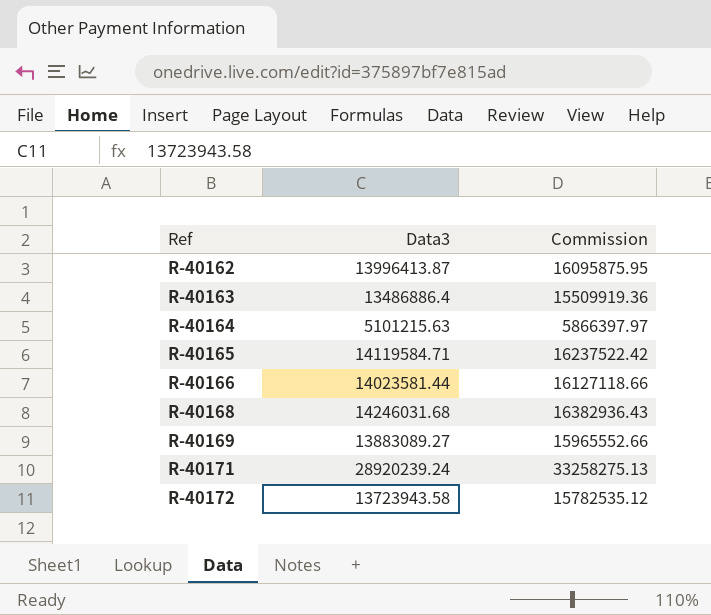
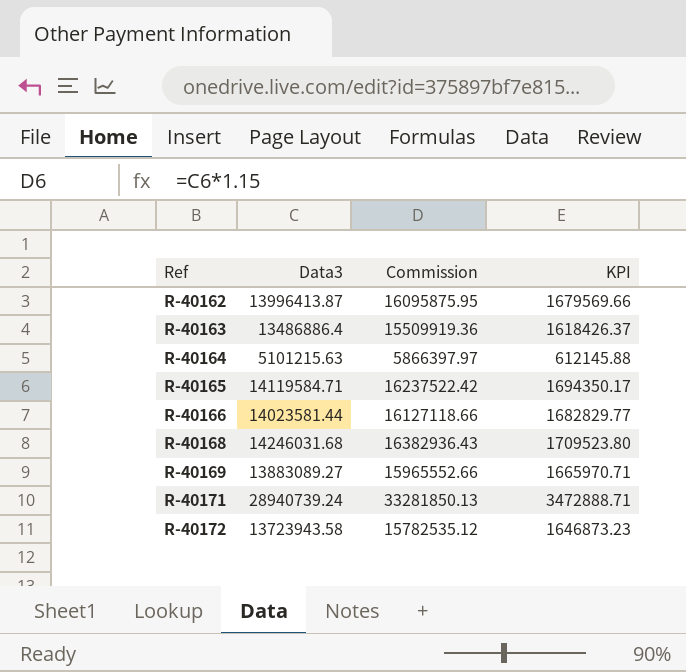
column KPI | formula: none -> [Data3] * 0.12
R-40171 | Data3: 28920239.24 -> 28940739.24
R-40171 | Commission: 33258275.13 -> 33281850.13

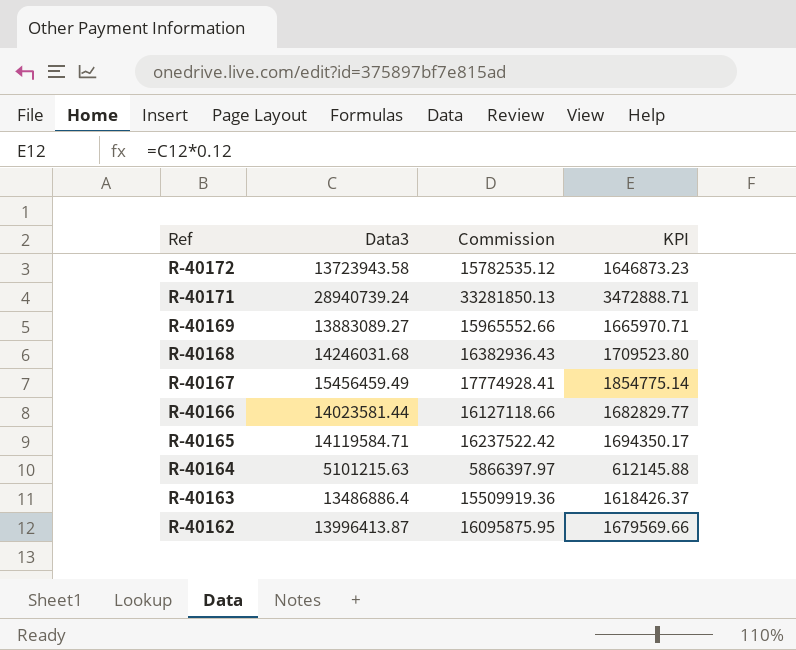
row order: Ref ascending -> Ref descending
row R-40167: none -> 15456459.49 | 17774928.41 | 1854775.14

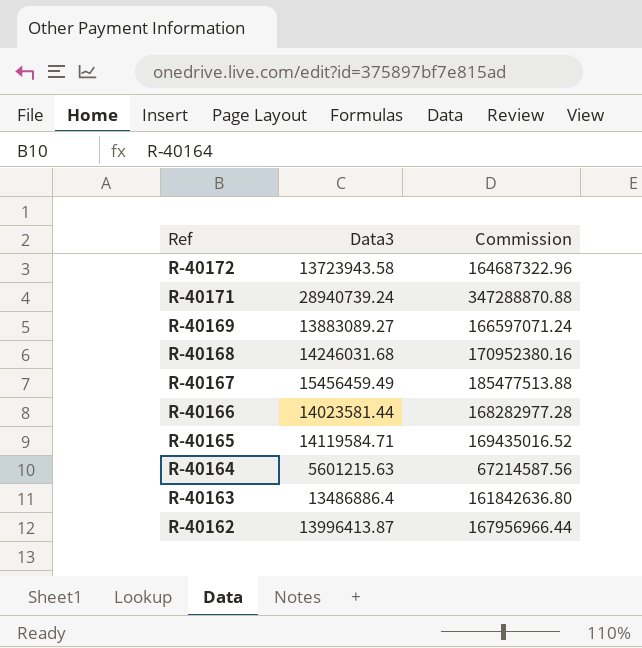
column KPI | formula: [Data3] * 0.12 -> none
column Commission | formula: [Data3] * 1.15 -> [Data3] * 12
R-40164 | Data3: 5101215.63 -> 5601215.63

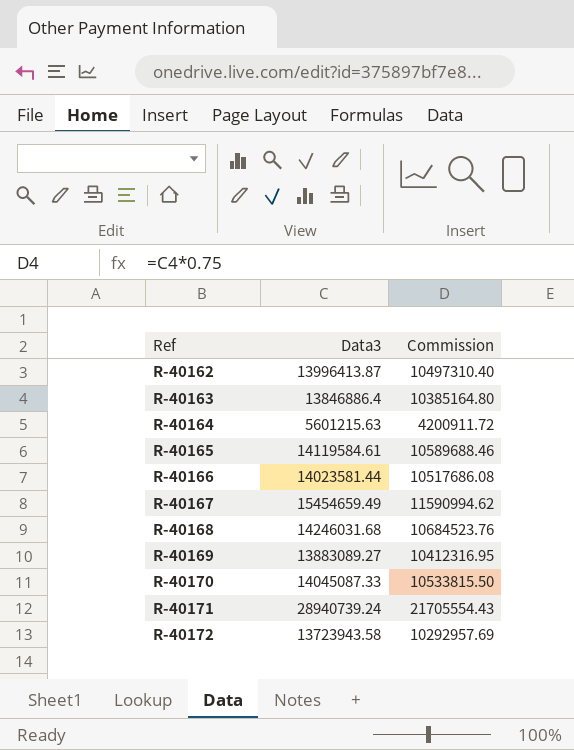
row order: Ref descending -> Ref ascending
column Commission | formula: [Data3] * 12 -> [Data3] * 0.75
R-40163 | Data3: 13486886.4 -> 13846886.4
R-40165 | Data3: 14119584.71 -> 14119584.61
R-40167 | Data3: 15456459.49 -> 15454659.49
row R-40170: none -> 14045087.33 | 10533815.50

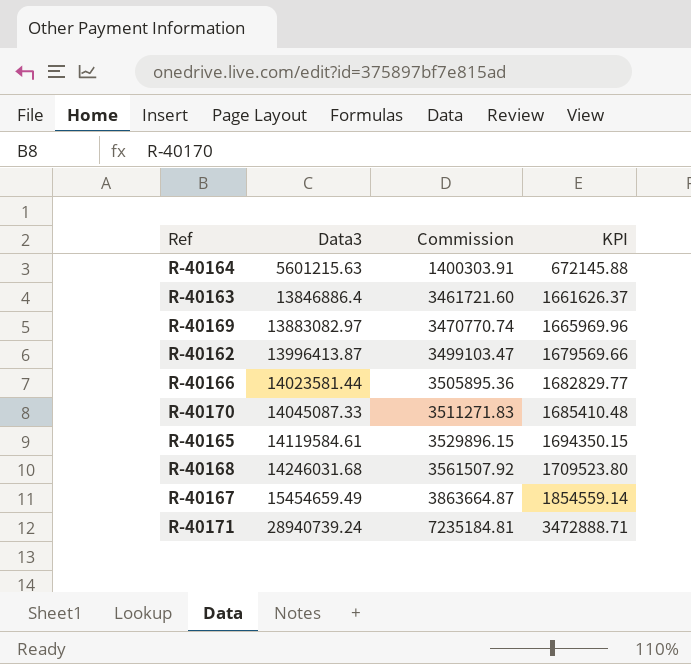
row order: Ref ascending -> Data3 ascending
column Commission | formula: [Data3] * 0.75 -> [Data3] * 0.25
column KPI | formula: none -> [Data3] * 0.12
row R-40172: 13723943.58 | 10292957.69 -> none
R-40169 | Data3: 13883089.27 -> 13883082.97

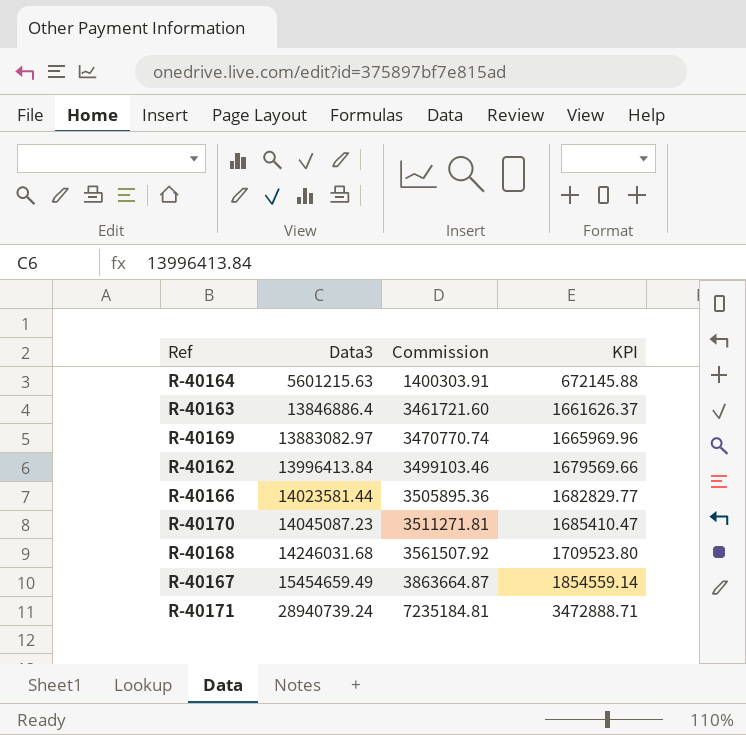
row R-40165: 14119584.61 | 3529896.15 | 1694350.15 -> none
R-40162 | Data3: 13996413.87 -> 13996413.84
R-40162 | Commission: 3499103.47 -> 3499103.46
R-40170 | Data3: 14045087.33 -> 14045087.23
R-40170 | Commission: 3511271.83 -> 3511271.81
R-40170 | KPI: 1685410.48 -> 1685410.47

